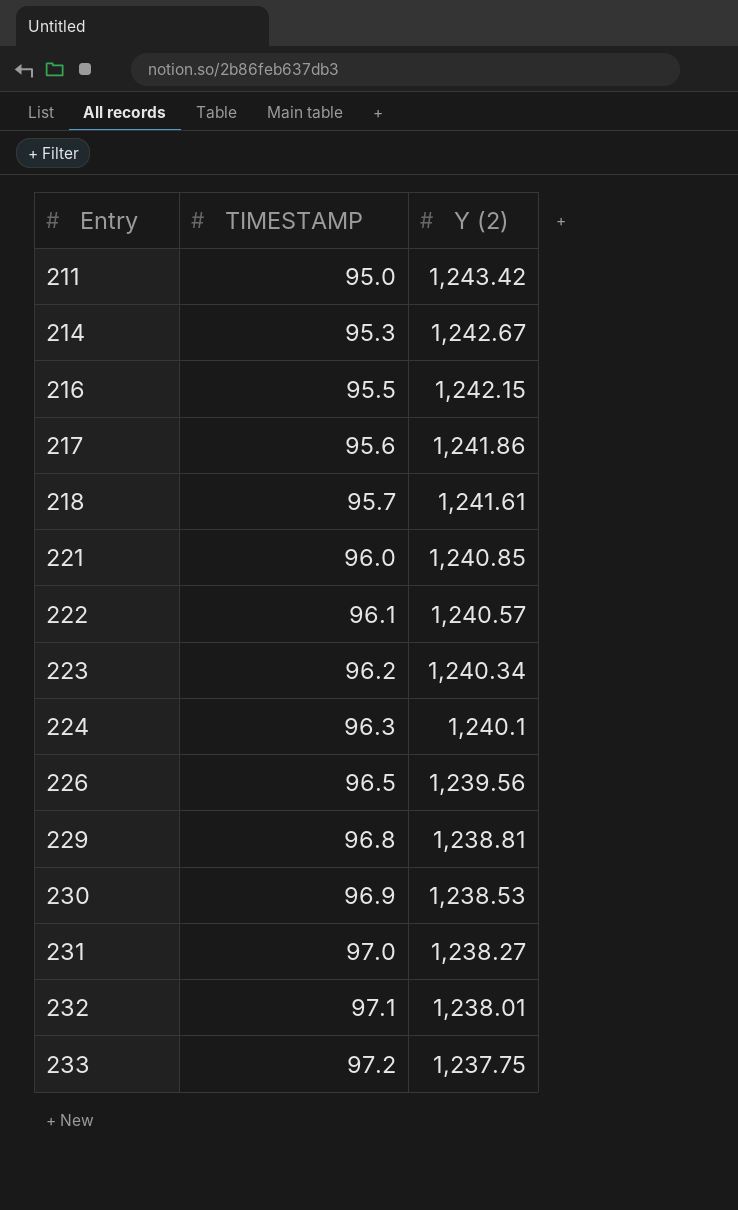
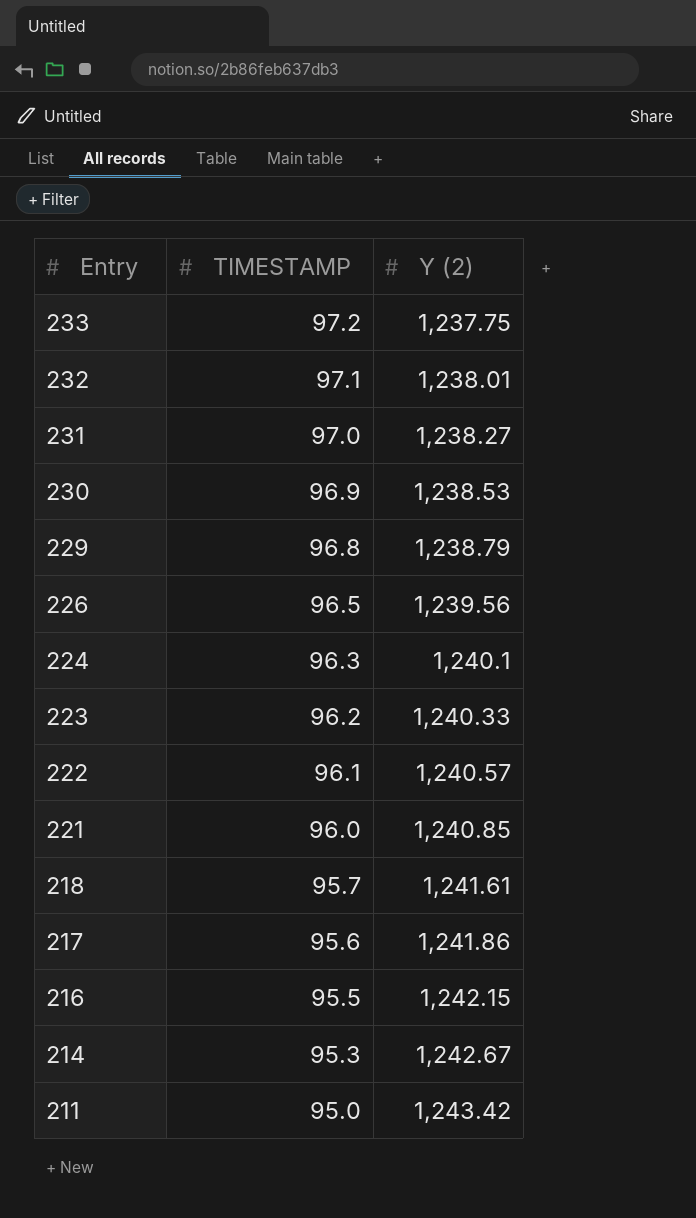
row order: Entry ascending -> Entry descending
229 | Y (2): 1,238.81 -> 1,238.79
223 | Y (2): 1,240.34 -> 1,240.33

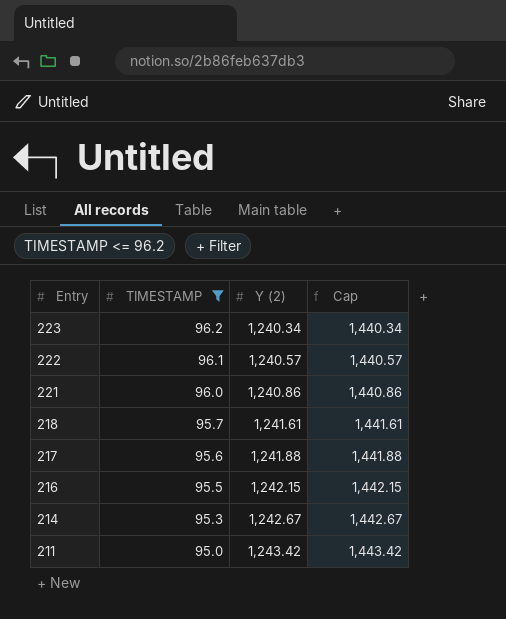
filter: none -> TIMESTAMP <= 96.2
column Cap | formula: none -> [Y (2)] + 200
223 | Y (2): 1,240.33 -> 1,240.34
221 | Y (2): 1,240.85 -> 1,240.86
217 | Y (2): 1,241.86 -> 1,241.88

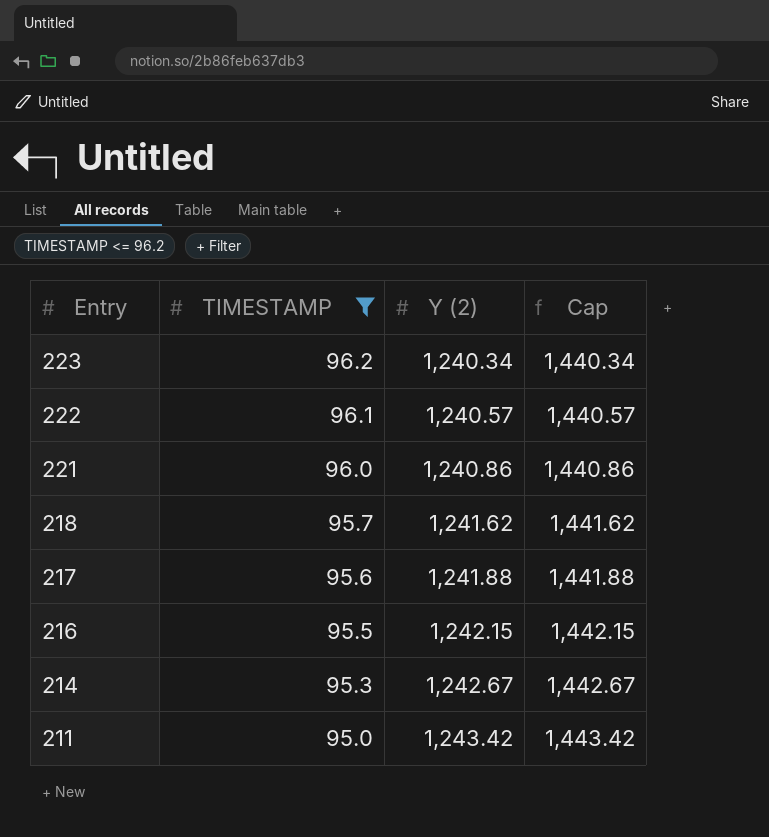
218 | Y (2): 1,241.61 -> 1,241.62
218 | Cap: 1,441.61 -> 1,441.62

